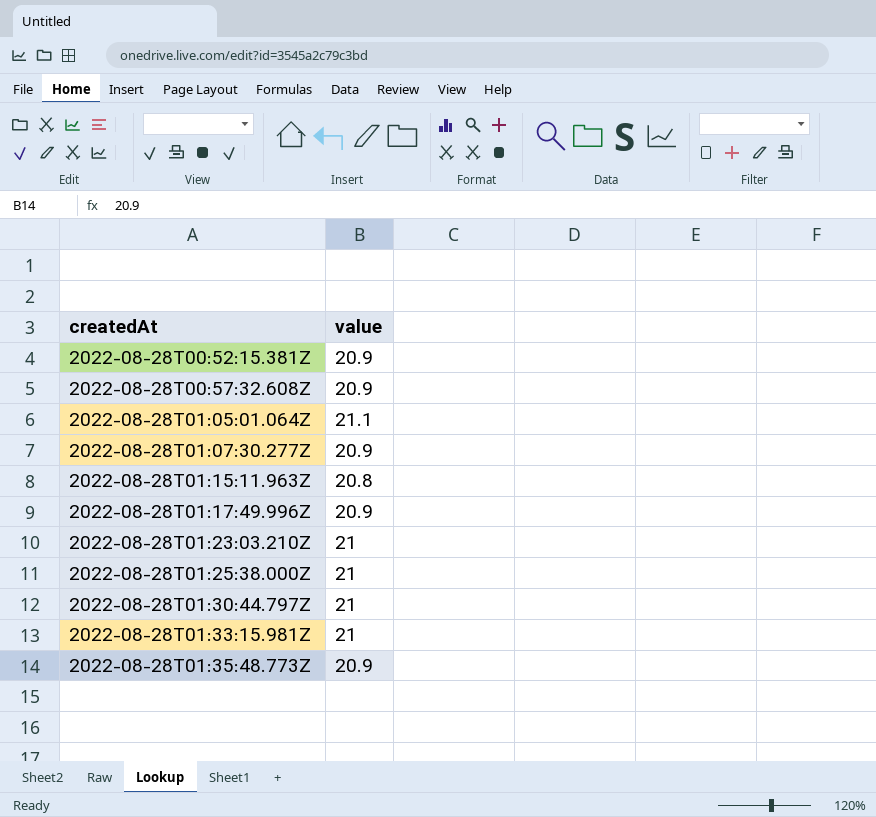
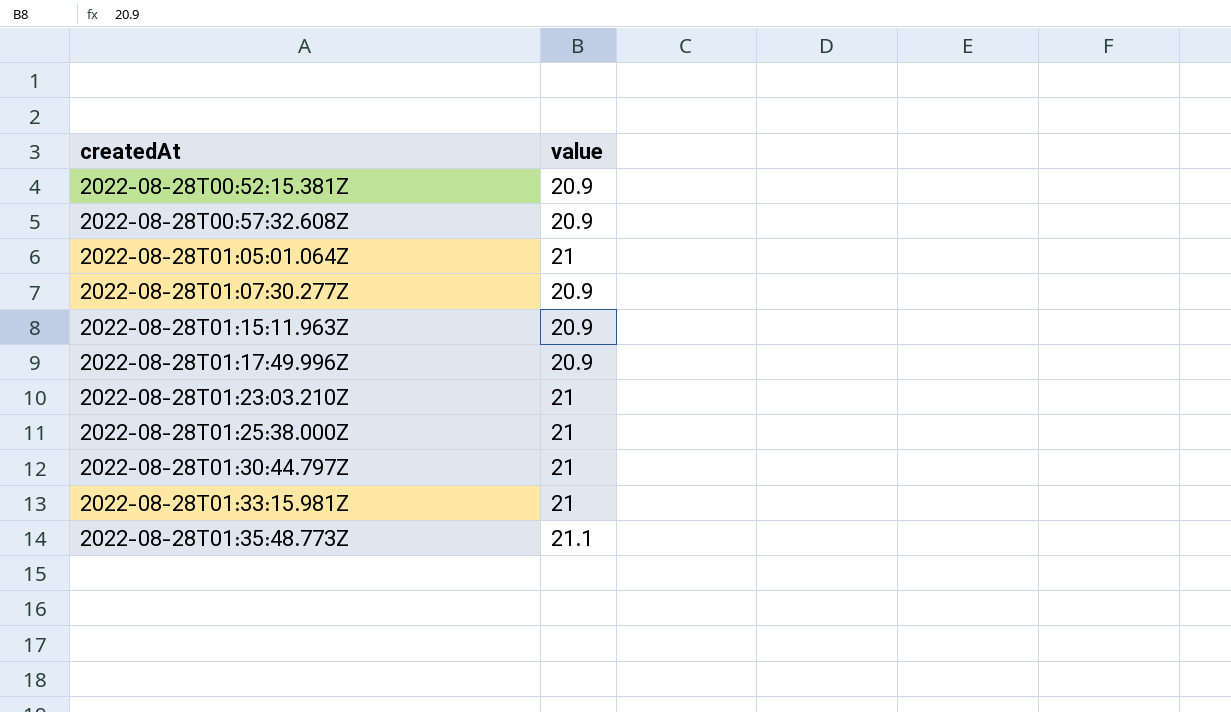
2022-08-28T01:05:01.064Z | value: 21.1 -> 21
2022-08-28T01:15:11.963Z | value: 20.8 -> 20.9
2022-08-28T01:35:48.773Z | value: 20.9 -> 21.1

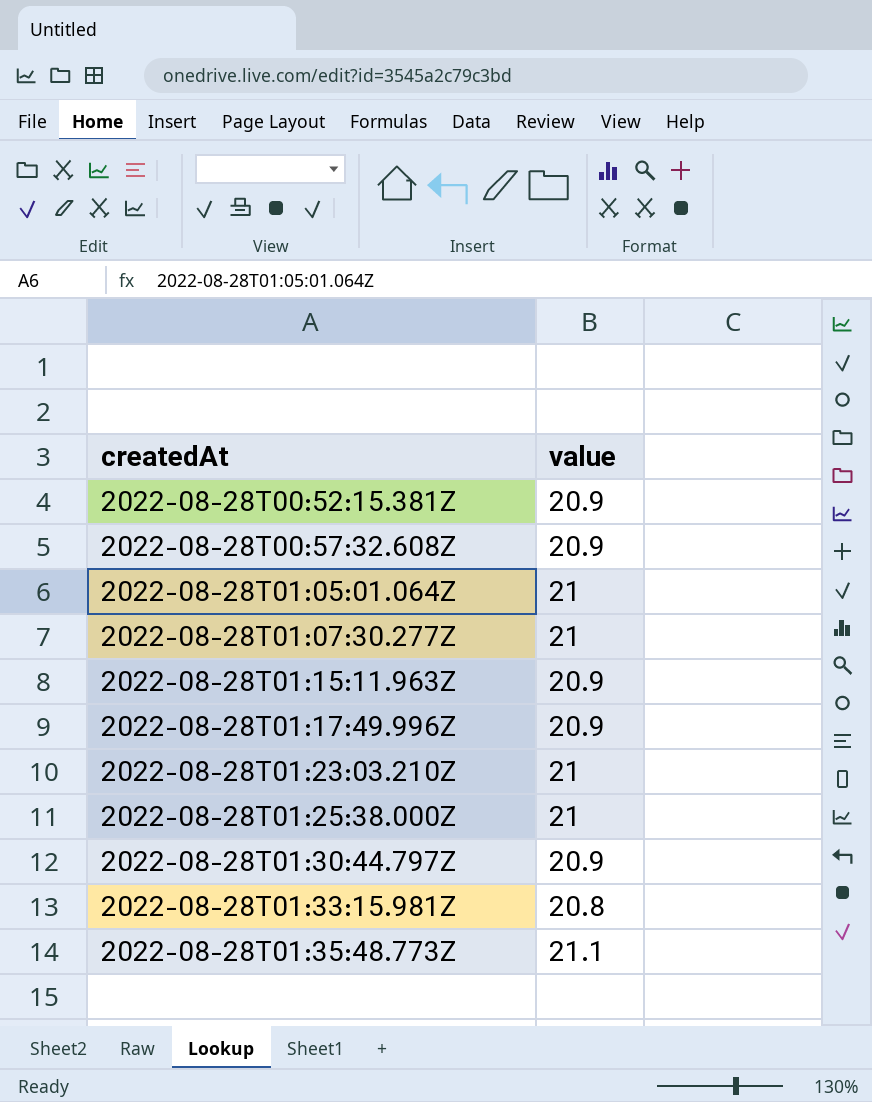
2022-08-28T01:07:30.277Z | value: 20.9 -> 21
2022-08-28T01:30:44.797Z | value: 21 -> 20.9
2022-08-28T01:33:15.981Z | value: 21 -> 20.8

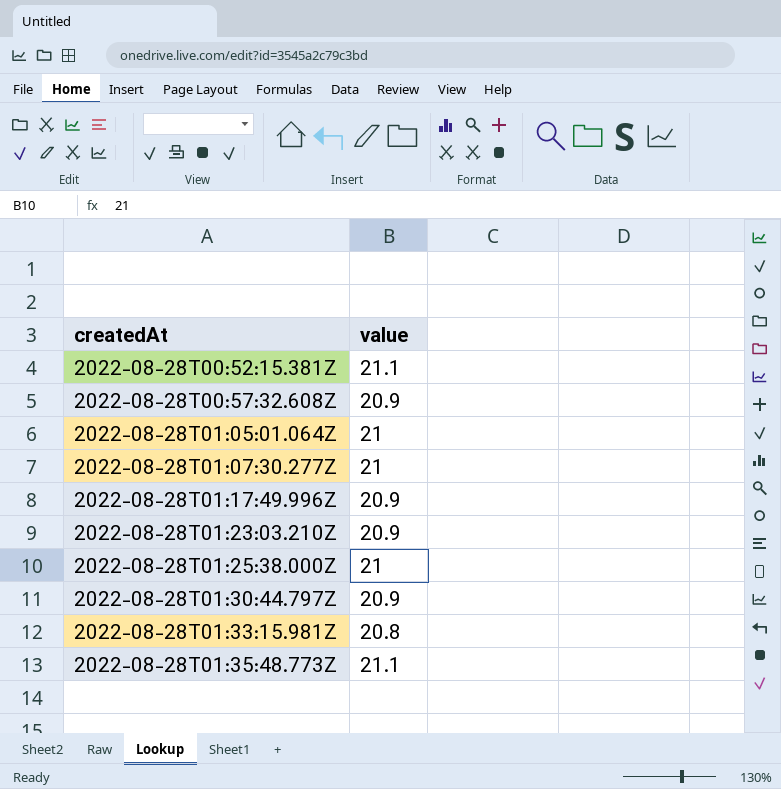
row 2022-08-28T01:15:11.963Z: 20.9 -> none
2022-08-28T00:52:15.381Z | value: 20.9 -> 21.1
2022-08-28T01:23:03.210Z | value: 21 -> 20.9

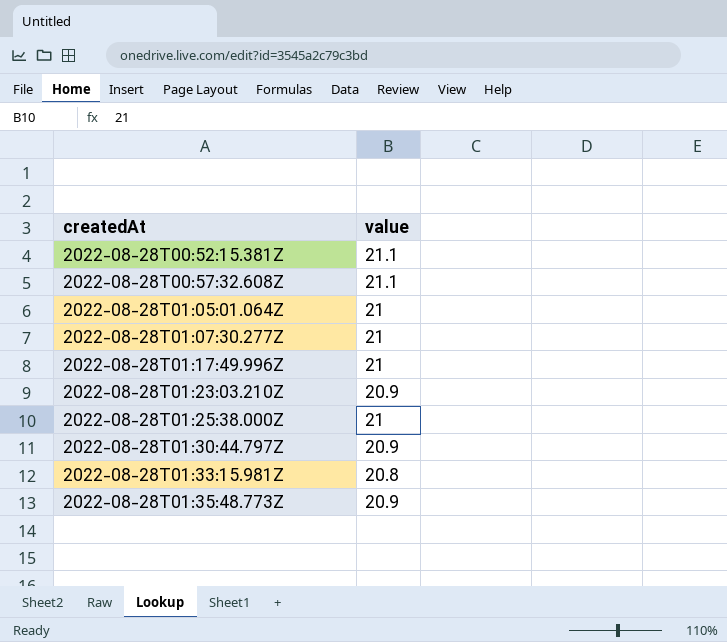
2022-08-28T00:57:32.608Z | value: 20.9 -> 21.1
2022-08-28T01:17:49.996Z | value: 20.9 -> 21
2022-08-28T01:35:48.773Z | value: 21.1 -> 20.9

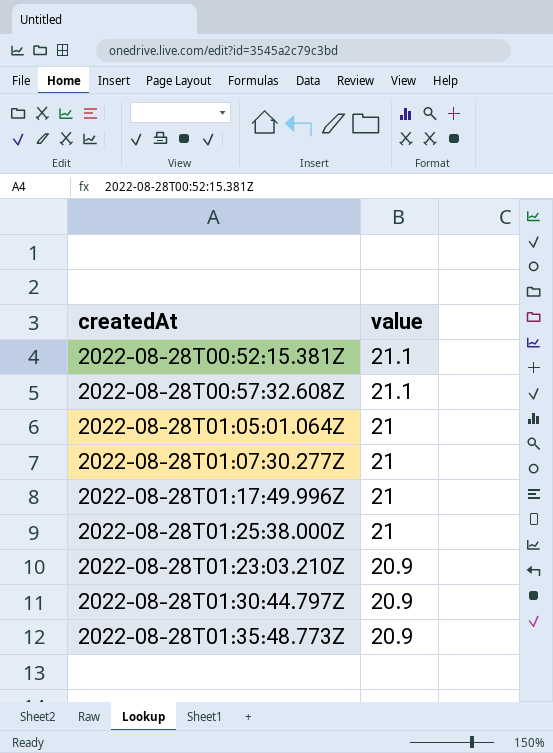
row order: createdAt ascending -> value descending
row 2022-08-28T01:33:15.981Z: 20.8 -> none

